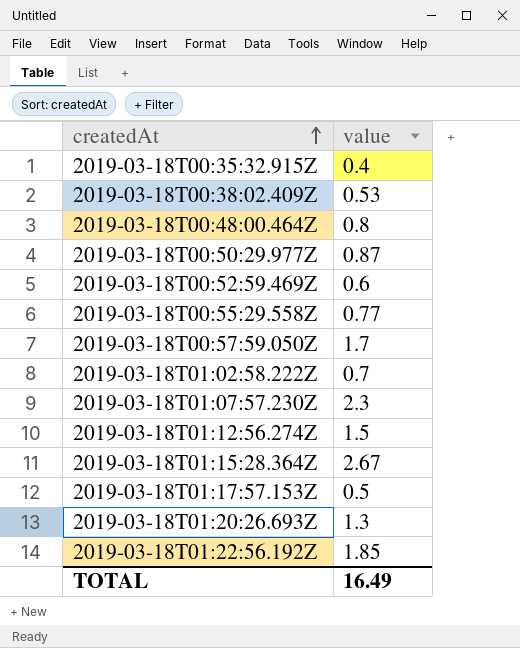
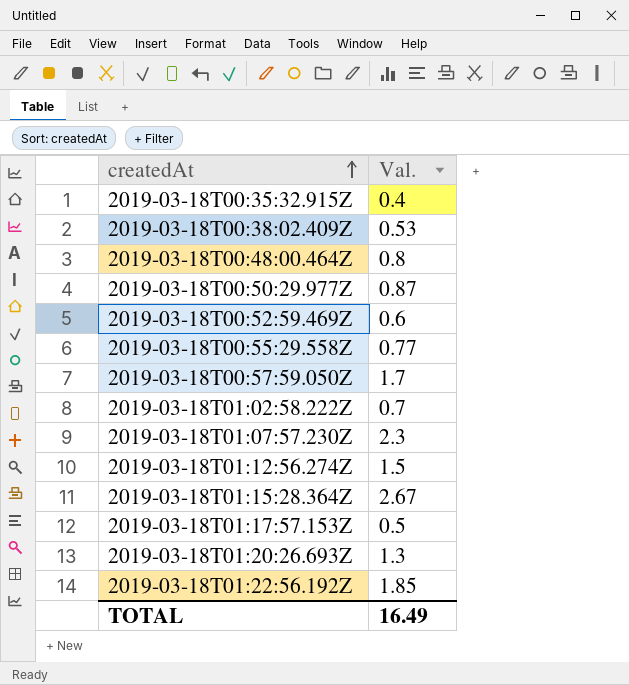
column name: value -> Val.

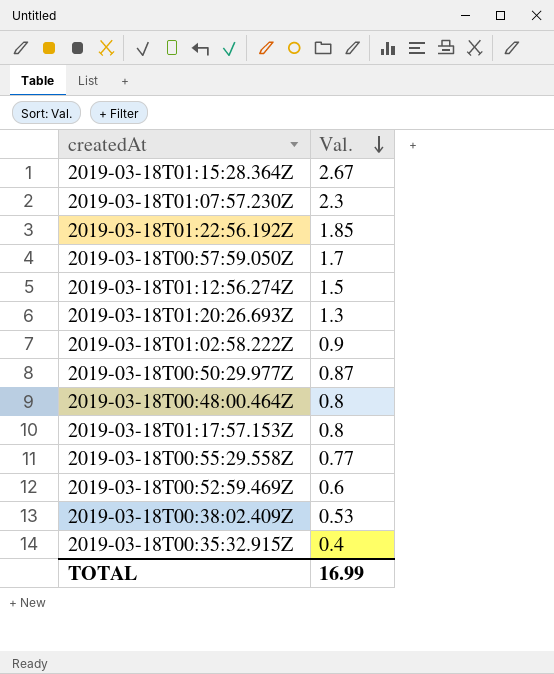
row order: createdAt ascending -> Val. descending
2019-03-18T01:02:58.222Z | Val.: 0.7 -> 0.9
2019-03-18T01:17:57.153Z | Val.: 0.5 -> 0.8
TOTAL | Val.: 16.49 -> 16.99

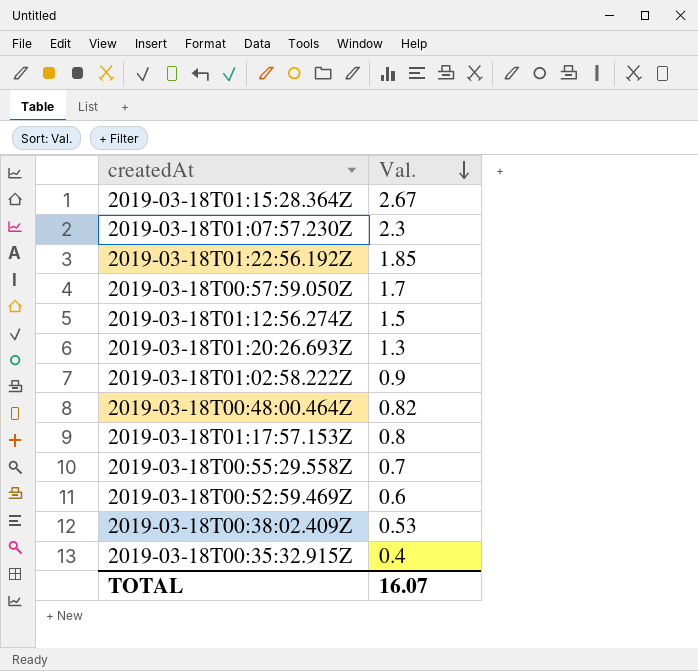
row 2019-03-18T00:50:29.977Z: 0.87 -> none
2019-03-18T00:48:00.464Z | Val.: 0.8 -> 0.82
2019-03-18T00:55:29.558Z | Val.: 0.77 -> 0.7
TOTAL | Val.: 16.99 -> 16.07

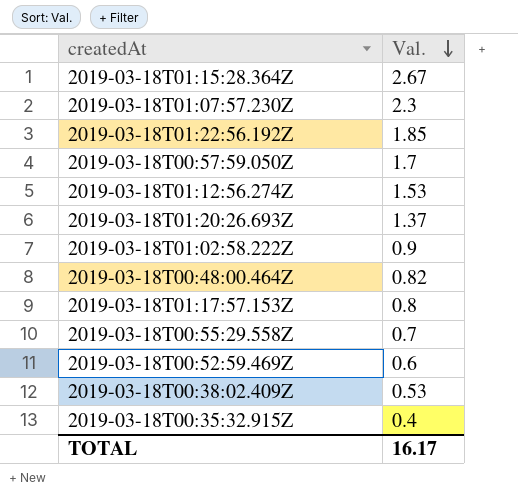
2019-03-18T01:12:56.274Z | Val.: 1.5 -> 1.53
2019-03-18T01:20:26.693Z | Val.: 1.3 -> 1.37
TOTAL | Val.: 16.07 -> 16.17

